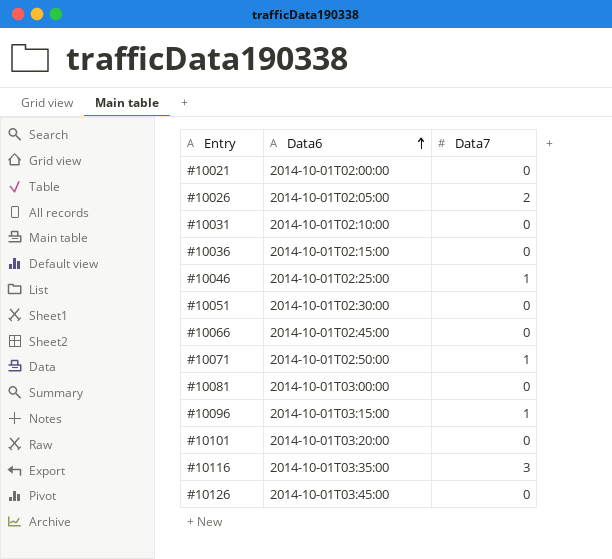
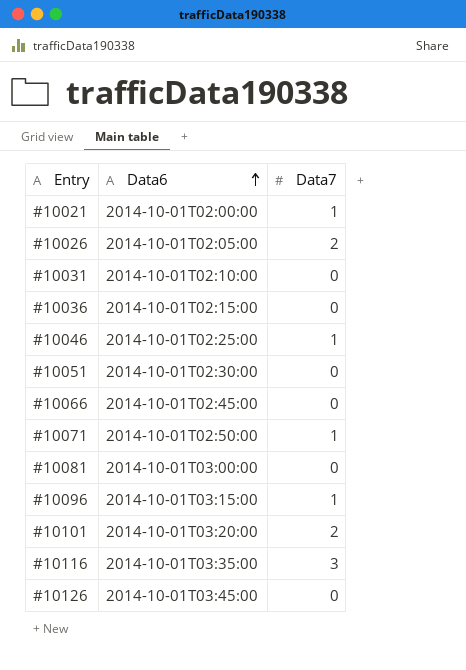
#10021 | Data7: 0 -> 1
#10101 | Data7: 0 -> 2

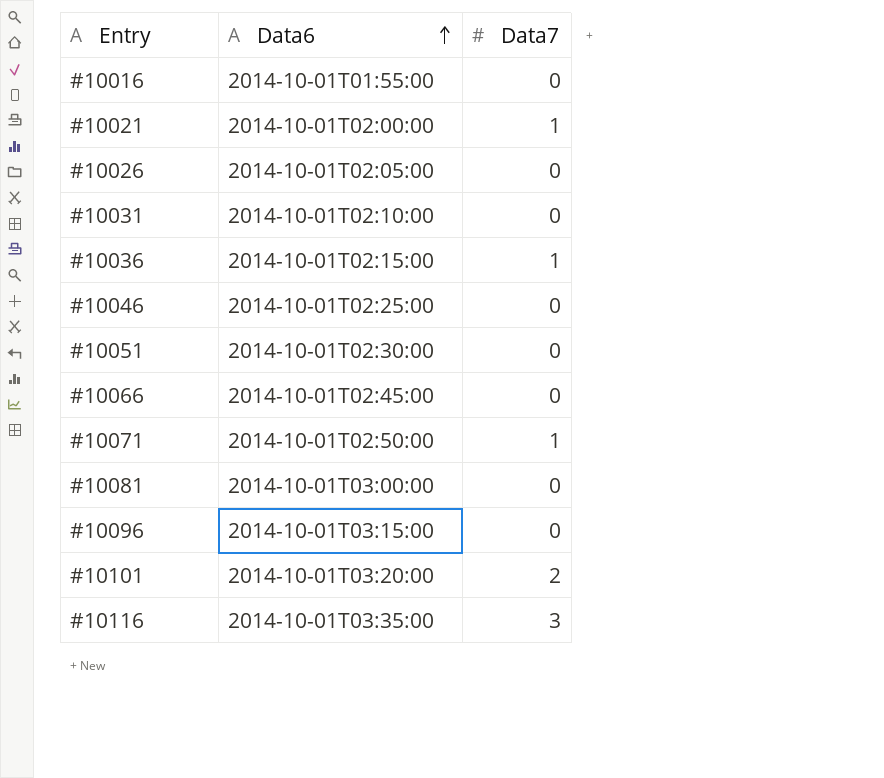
row #10126: 2014-10-01T03:45:00 | 0 -> none
row #10016: none -> 2014-10-01T01:55:00 | 0
#10026 | Data7: 2 -> 0
#10036 | Data7: 0 -> 1
#10046 | Data7: 1 -> 0
#10096 | Data7: 1 -> 0

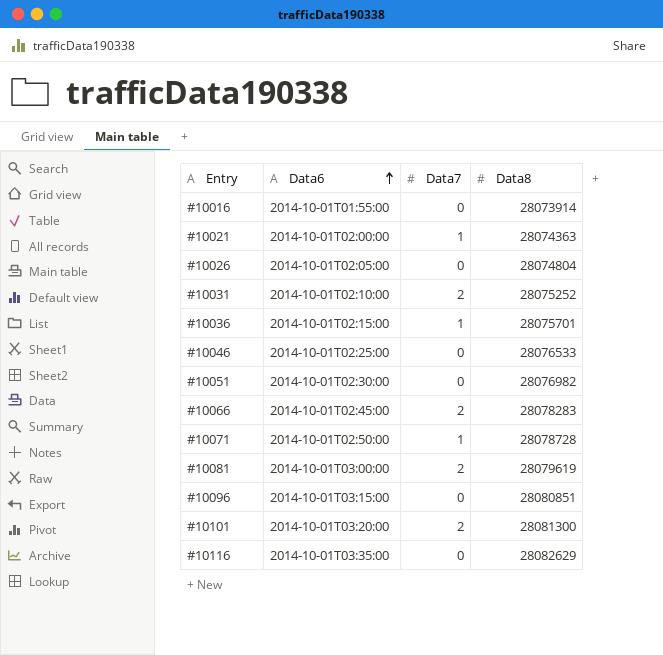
column Data8 | position: none -> 4
#10031 | Data7: 0 -> 2
#10066 | Data7: 0 -> 2
#10081 | Data7: 0 -> 2
#10116 | Data7: 3 -> 0

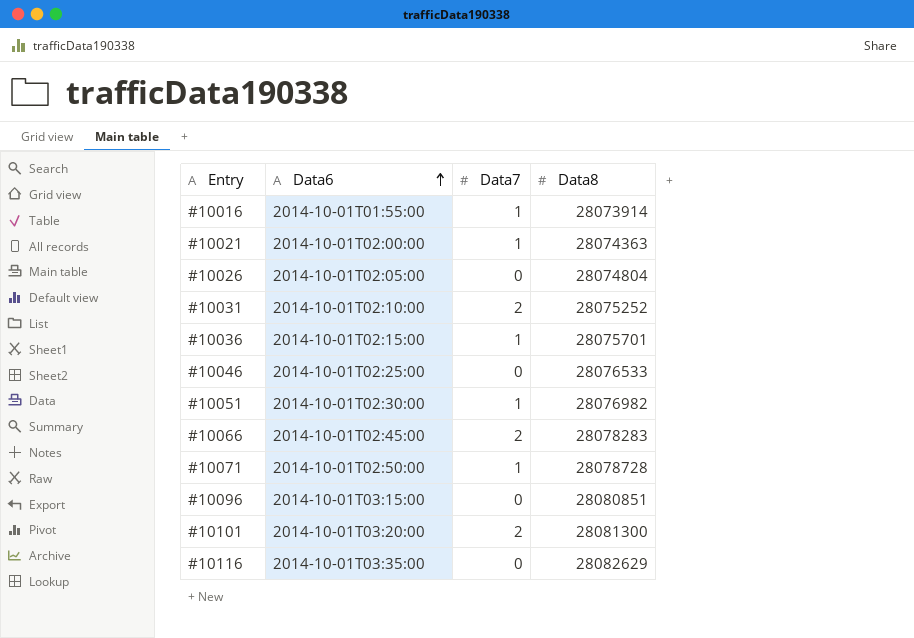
row #10081: 2014-10-01T03:00:00 | 2 | 28079619 -> none
#10016 | Data7: 0 -> 1
#10051 | Data7: 0 -> 1

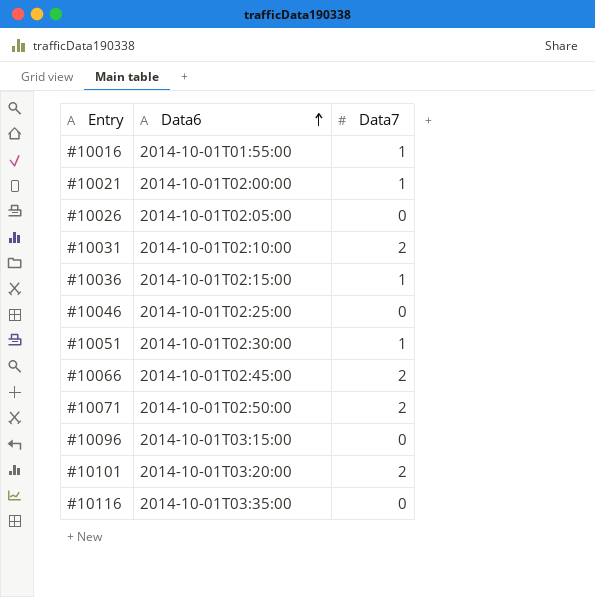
column Data8 | position: 4 -> none
#10071 | Data7: 1 -> 2

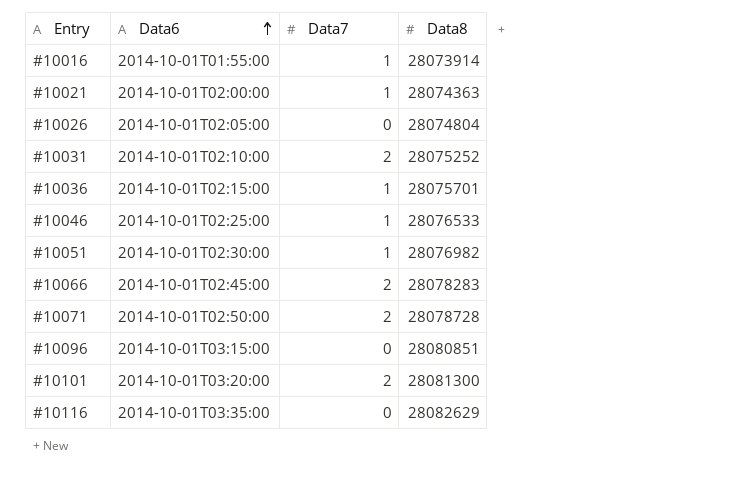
column Data8 | position: none -> 4
#10046 | Data7: 0 -> 1

